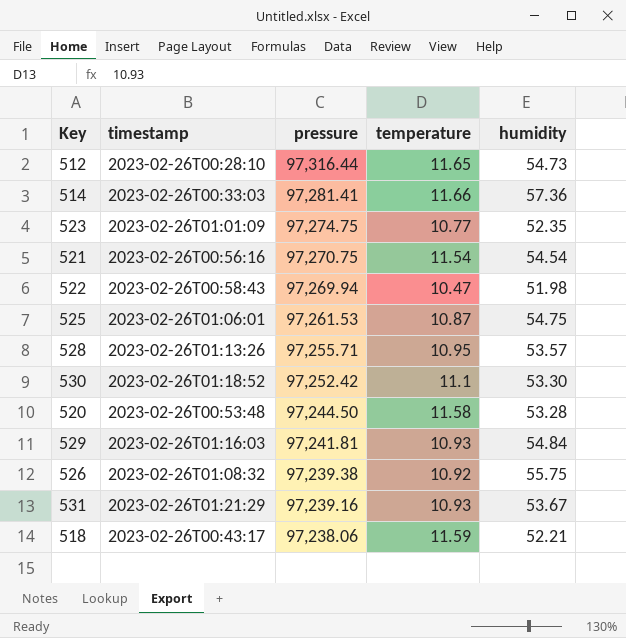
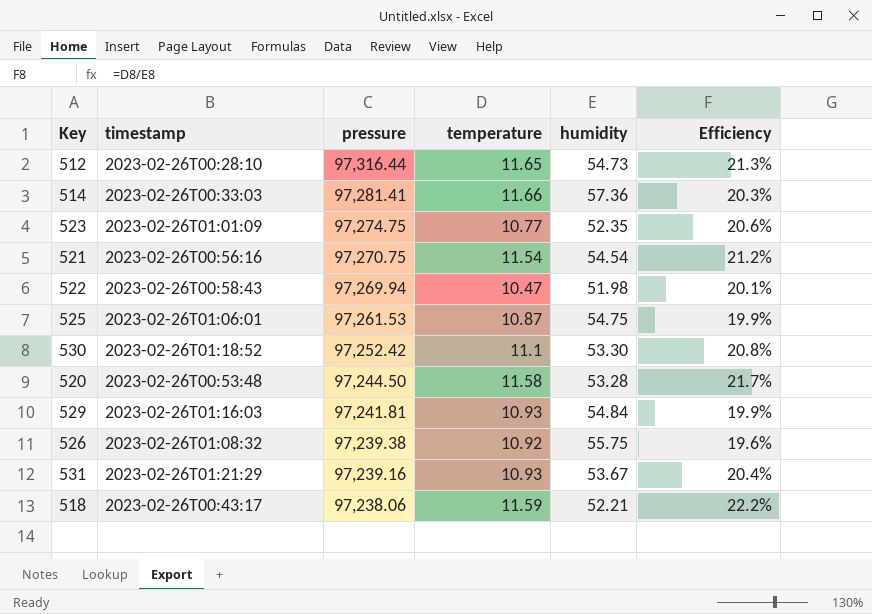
column Efficiency | formula: none -> [temperature] / [humidity]
row 528: 2023-02-26T01:13:26 | 97,255.71 | 10.95 | 53.57 -> none

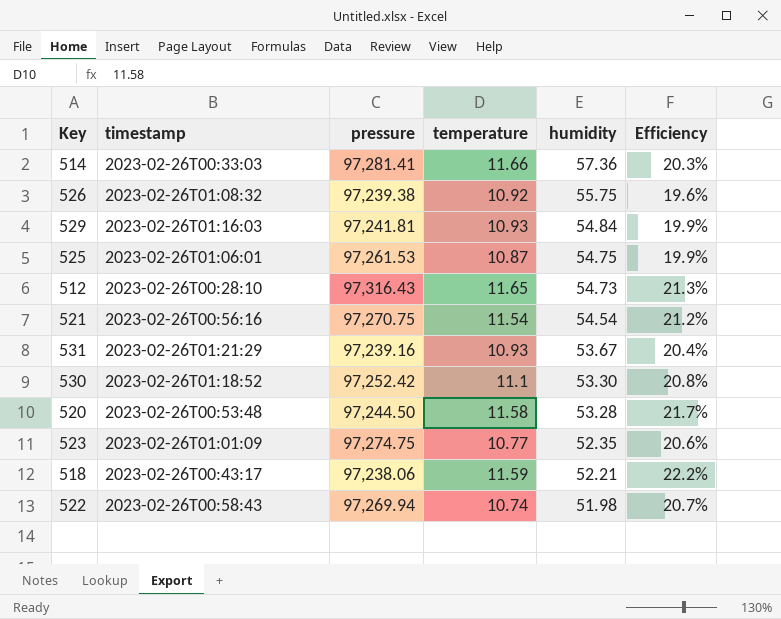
row order: pressure descending -> humidity descending
512 | pressure: 97,316.44 -> 97,316.43
522 | temperature: 10.47 -> 10.74
522 | Efficiency: 20.1% -> 20.7%

